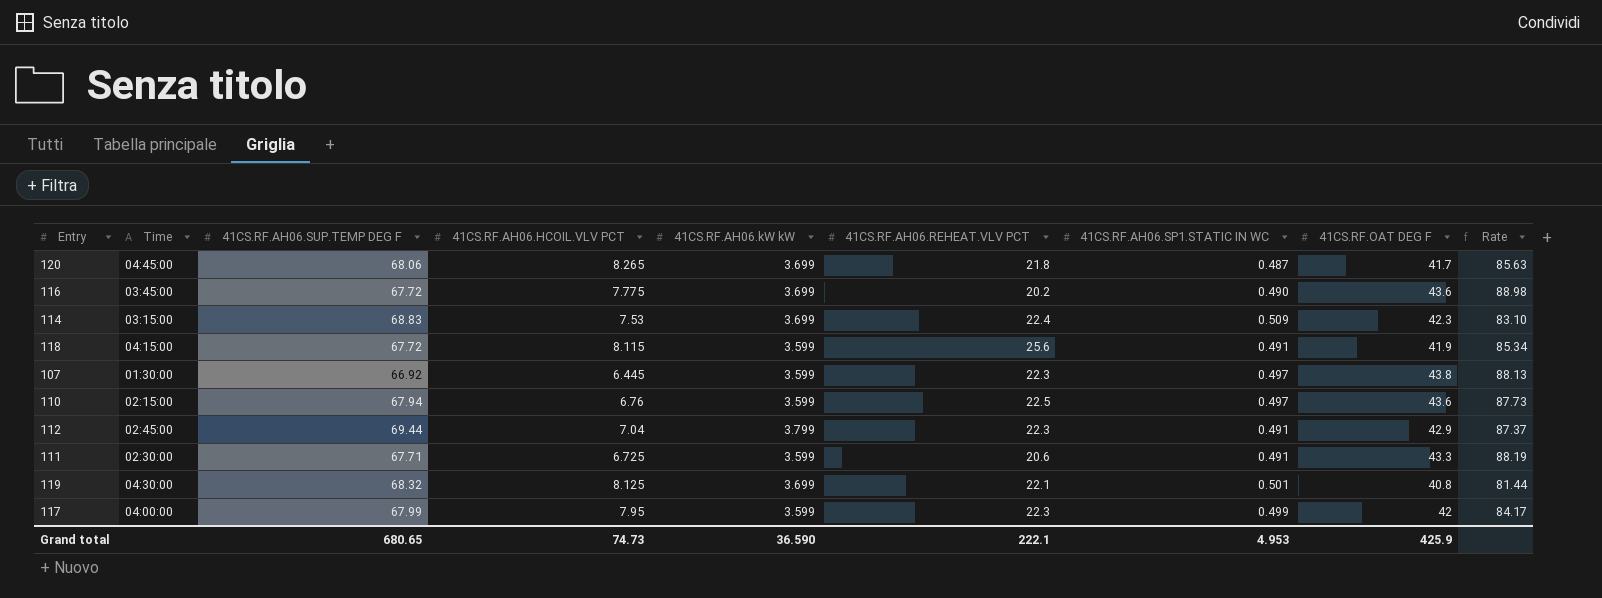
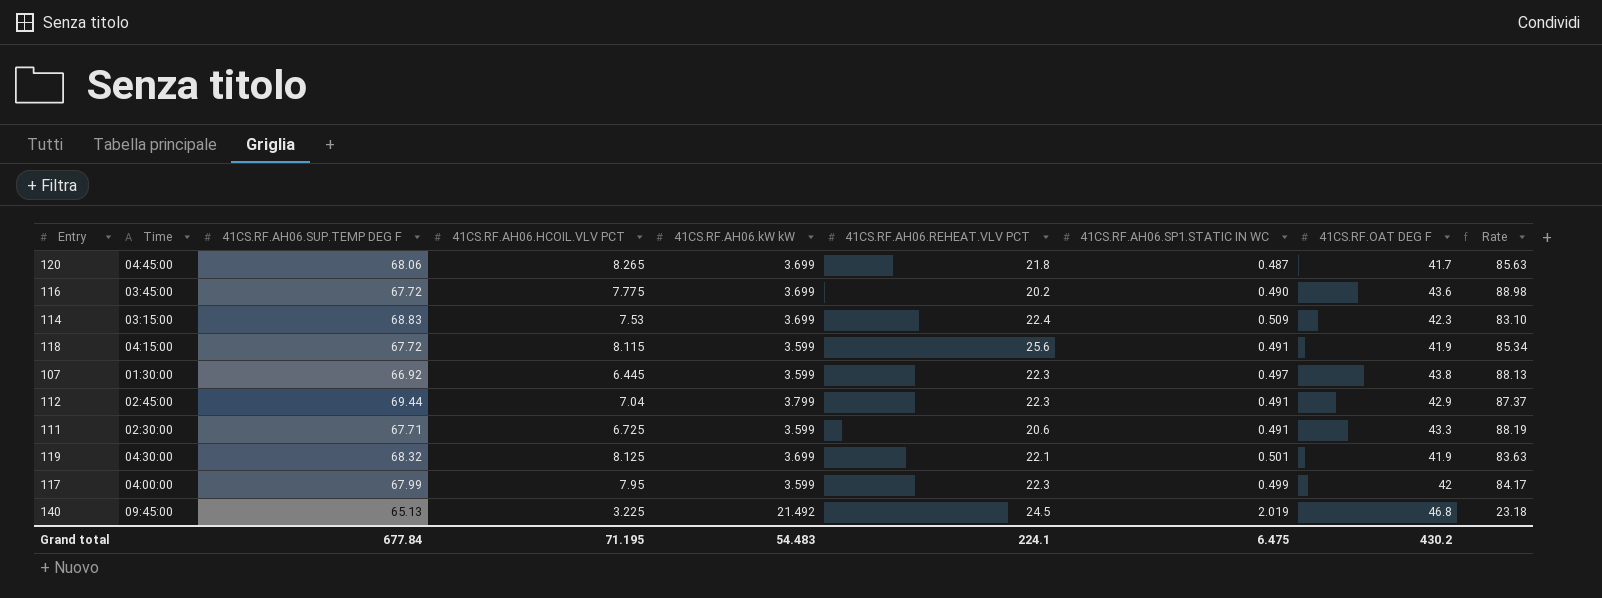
row 110: 02:15:00 | 67.94 | 6.76 | 3.599 | 22.5 | 0.497 | 43.6 | 87.73 -> none
119 | 41CS.RF.OAT DEG F: 40.8 -> 41.9
119 | Rate: 81.44 -> 83.63
row 140: none -> 09:45:00 | 65.13 | 3.225 | 21.492 | 24.5 | 2.019 | 46.8 | 23.18
Grand total | 41CS.RF.AH06.SUP.TEMP DEG F: 680.65 -> 677.84
Grand total | 41CS.RF.AH06.HCOIL.VLV PCT: 74.73 -> 71.195
Grand total | 41CS.RF.AH06.kW kW: 36.590 -> 54.483
Grand total | 41CS.RF.AH06.REHEAT.VLV PCT: 222.1 -> 224.1
Grand total | 41CS.RF.AH06.SP1.STATIC IN WC: 4.953 -> 6.475
Grand total | 41CS.RF.OAT DEG F: 425.9 -> 430.2

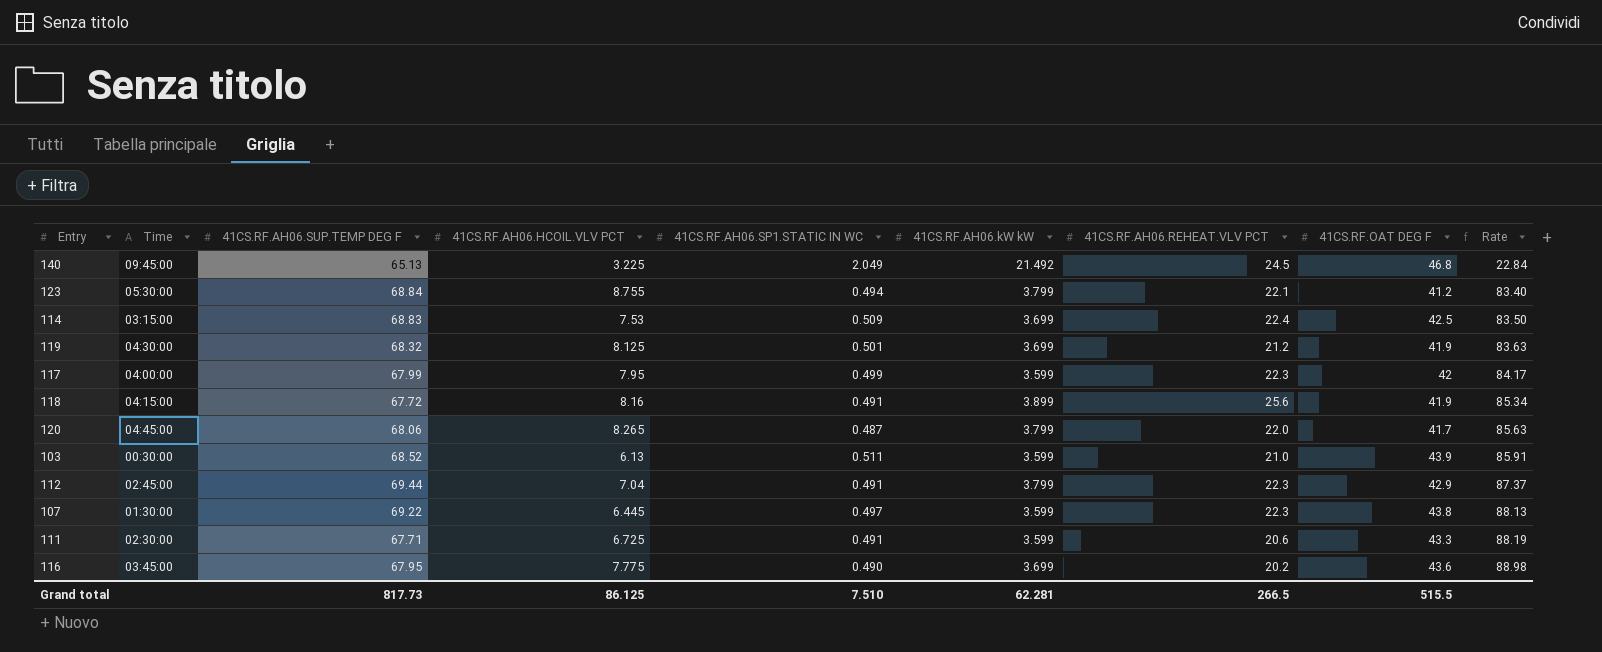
row order: none -> Rate ascending
column 41CS.RF.AH06.SP1.STATIC IN WC | position: 7 -> 5
140 | 41CS.RF.AH06.SP1.STATIC IN WC: 2.019 -> 2.049
140 | Rate: 23.18 -> 22.84
row 123: none -> 05:30:00 | 68.84 | 8.755 | 0.494 | 3.799 | 22.1 | 41.2 | 83.40
114 | 41CS.RF.OAT DEG F: 42.3 -> 42.5
114 | Rate: 83.10 -> 83.50
119 | 41CS.RF.AH06.REHEAT.VLV PCT: 22.1 -> 21.2
118 | 41CS.RF.AH06.HCOIL.VLV PCT: 8.115 -> 8.16
118 | 41CS.RF.AH06.kW kW: 3.599 -> 3.899
120 | 41CS.RF.AH06.kW kW: 3.699 -> 3.799
120 | 41CS.RF.AH06.REHEAT.VLV PCT: 21.8 -> 22.0
row 103: none -> 00:30:00 | 68.52 | 6.13 | 0.511 | 3.599 | 21.0 | 43.9 | 85.91
107 | 41CS.RF.AH06.SUP.TEMP DEG F: 66.92 -> 69.22
116 | 41CS.RF.AH06.SUP.TEMP DEG F: 67.72 -> 67.95
Grand total | 41CS.RF.AH06.SUP.TEMP DEG F: 677.84 -> 817.73
Grand total | 41CS.RF.AH06.HCOIL.VLV PCT: 71.195 -> 86.125
Grand total | 41CS.RF.AH06.SP1.STATIC IN WC: 6.475 -> 7.510
Grand total | 41CS.RF.AH06.kW kW: 54.483 -> 62.281
Grand total | 41CS.RF.AH06.REHEAT.VLV PCT: 224.1 -> 266.5
Grand total | 41CS.RF.OAT DEG F: 430.2 -> 515.5

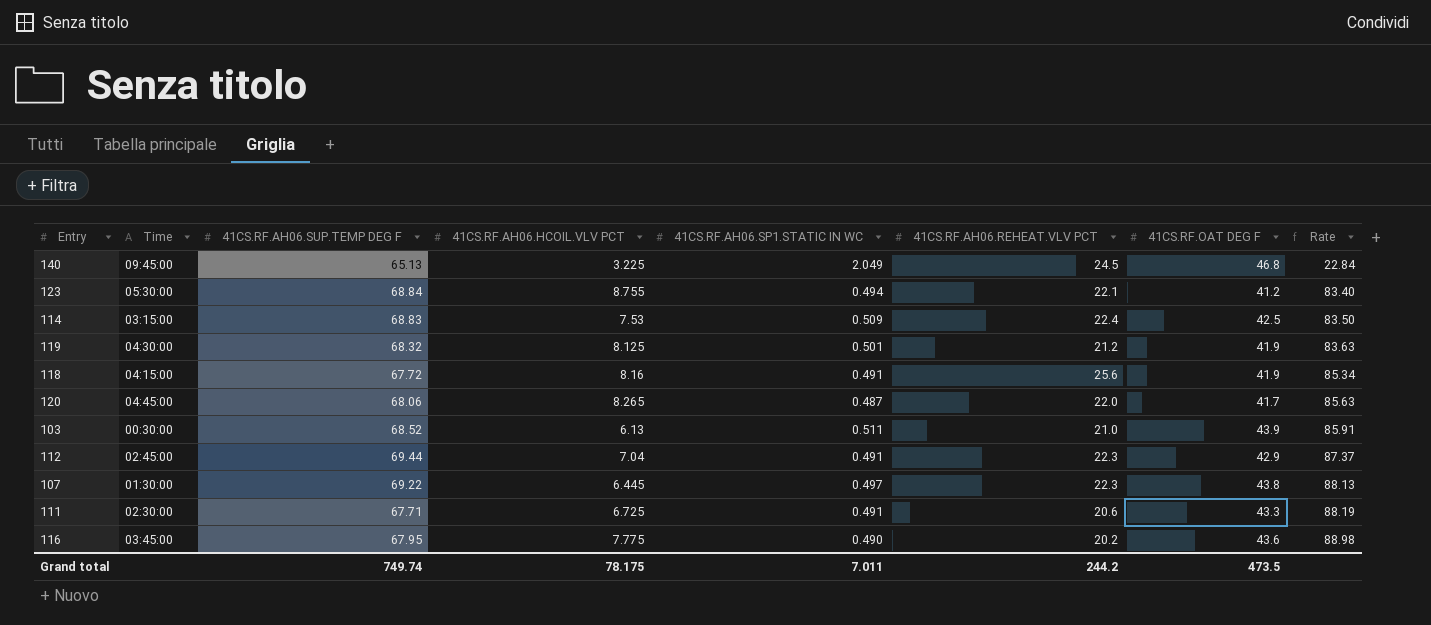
column 41CS.RF.AH06.kW kW | position: 6 -> none
row 117: 04:00:00 | 67.99 | 7.95 | 0.499 | 3.599 | 22.3 | 42 | 84.17 -> none
Grand total | 41CS.RF.AH06.SUP.TEMP DEG F: 817.73 -> 749.74
Grand total | 41CS.RF.AH06.HCOIL.VLV PCT: 86.125 -> 78.175
Grand total | 41CS.RF.AH06.SP1.STATIC IN WC: 7.510 -> 7.011
Grand total | 41CS.RF.AH06.REHEAT.VLV PCT: 266.5 -> 244.2
Grand total | 41CS.RF.OAT DEG F: 515.5 -> 473.5

